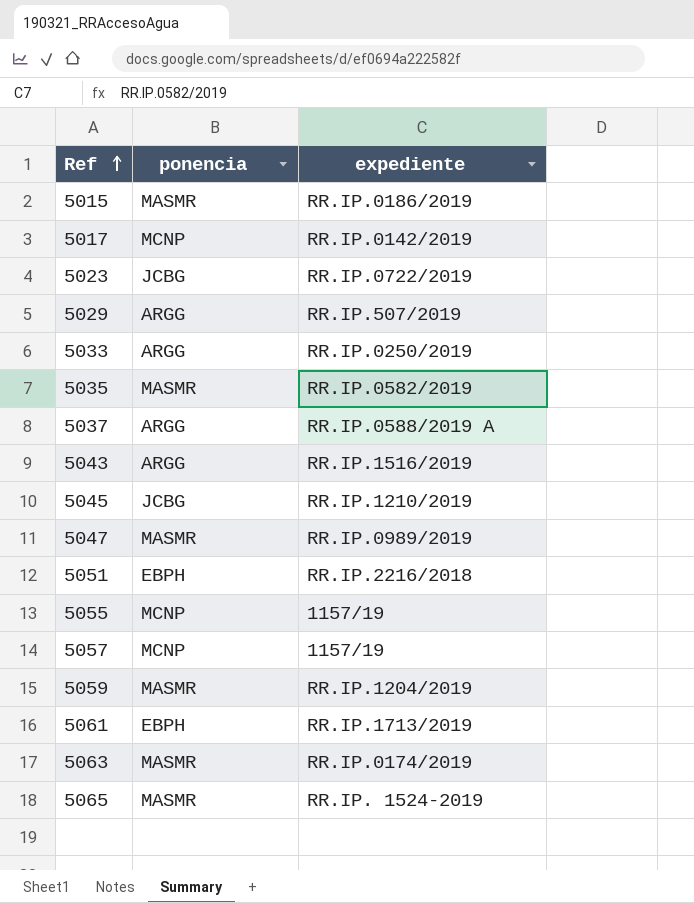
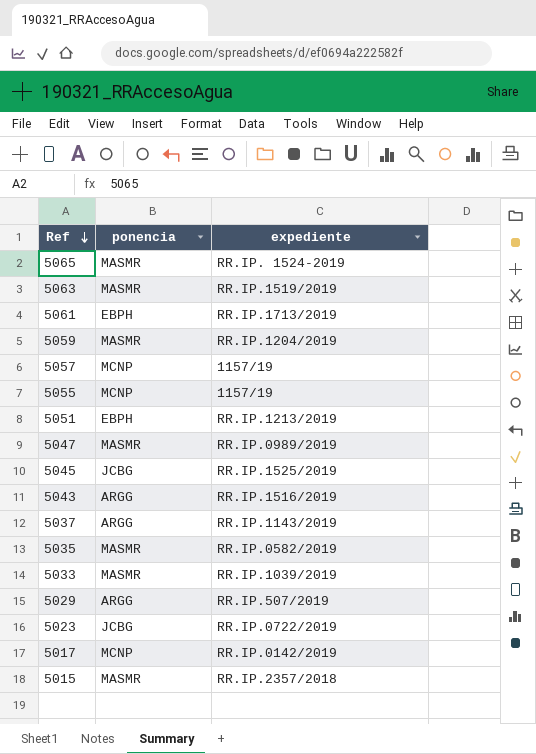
row order: Ref ascending -> Ref descending
5063 | expediente: RR.IP.0174/2019 -> RR.IP.1519/2019
5051 | expediente: RR.IP.2216/2018 -> RR.IP.1213/2019
5045 | expediente: RR.IP.1210/2019 -> RR.IP.1525/2019
5037 | expediente: RR.IP.0588/2019 A -> RR.IP.1143/2019
5033 | ponencia: ARGG -> MASMR
5033 | expediente: RR.IP.0250/2019 -> RR.IP.1039/2019
5015 | expediente: RR.IP.0186/2019 -> RR.IP.2357/2018

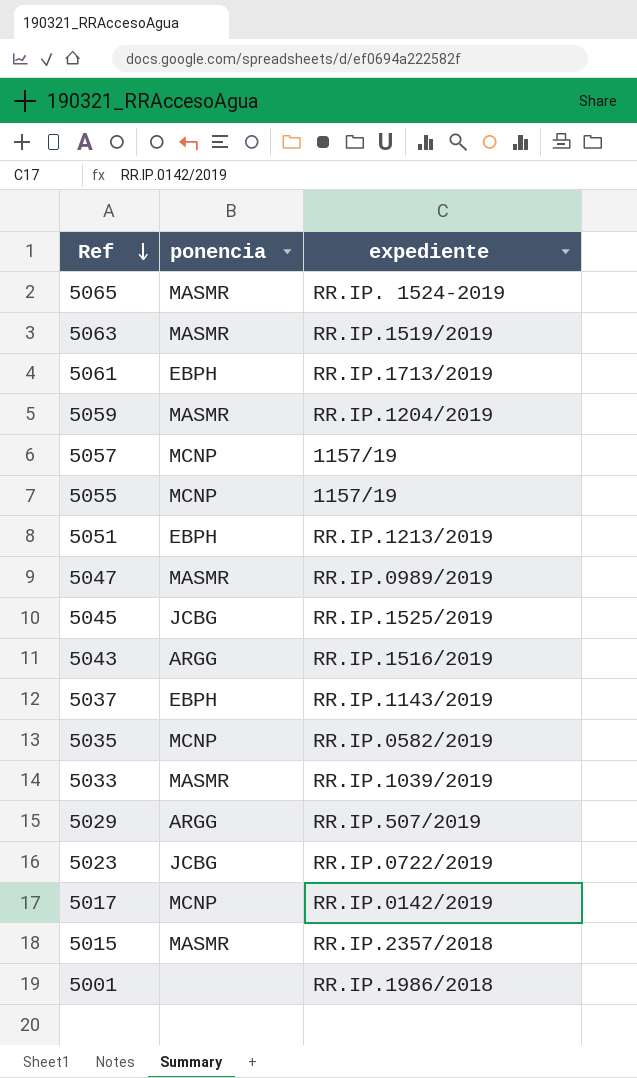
5037 | ponencia: ARGG -> EBPH
5035 | ponencia: MASMR -> MCNP
row 5001: none -> none | RR.IP.1986/2018

